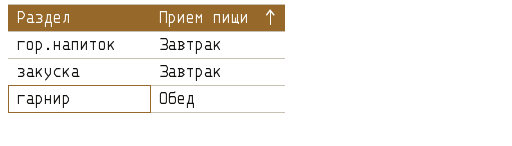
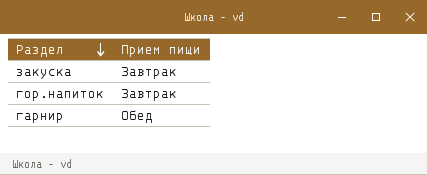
row order: Прием пищи ascending -> Раздел descending

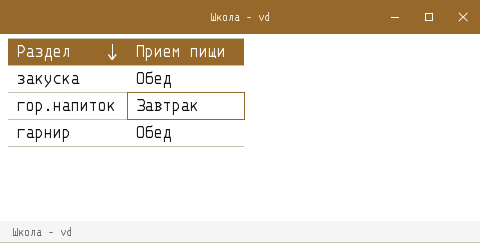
закуска | Прием пищи: Завтрак -> Обед

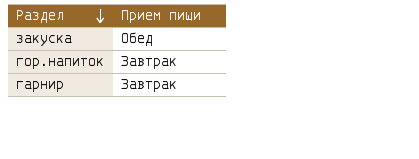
гарнир | Прием пищи: Обед -> Завтрак

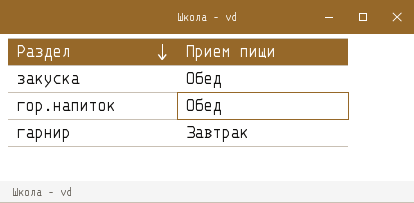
гор.напиток | Прием пищи: Завтрак -> Обед

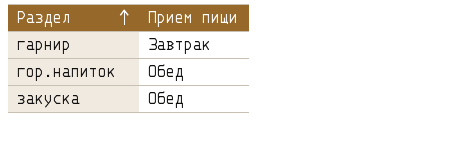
row order: Раздел descending -> Раздел ascending

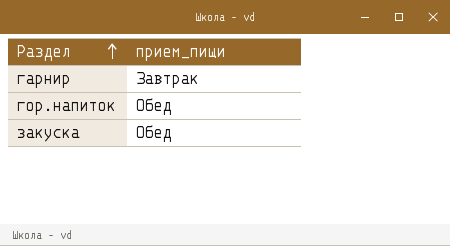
column name: Прием пищи -> прием_пищи

